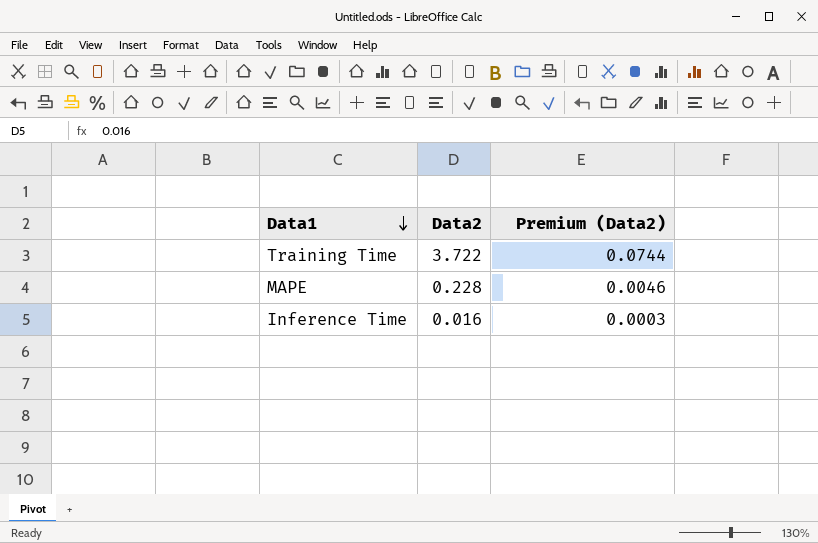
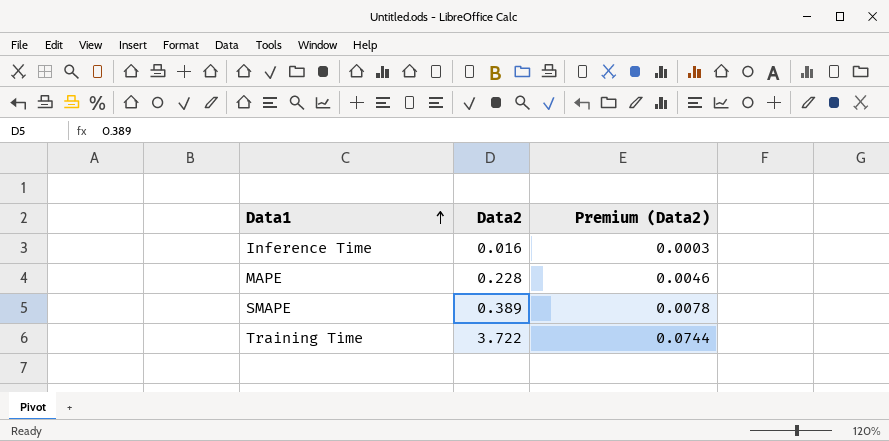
row order: Data1 descending -> Data1 ascending
row SMAPE: none -> 0.389 | 0.0078

